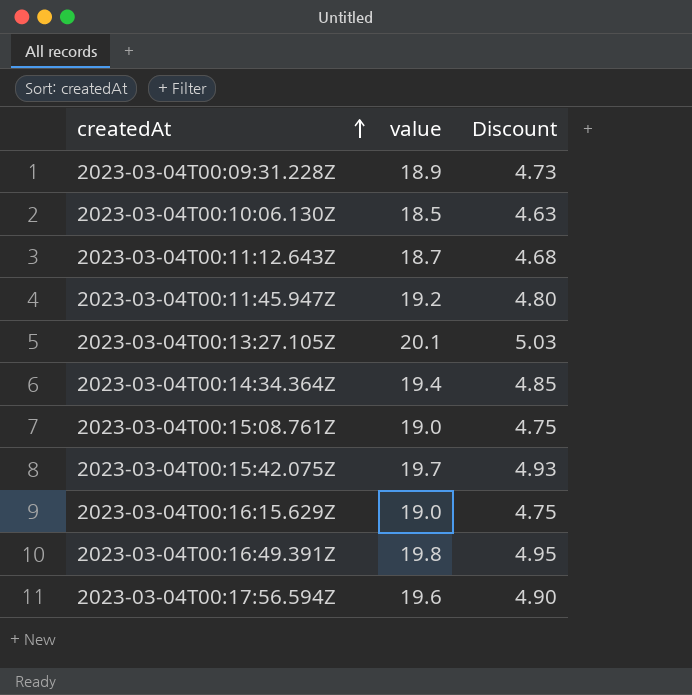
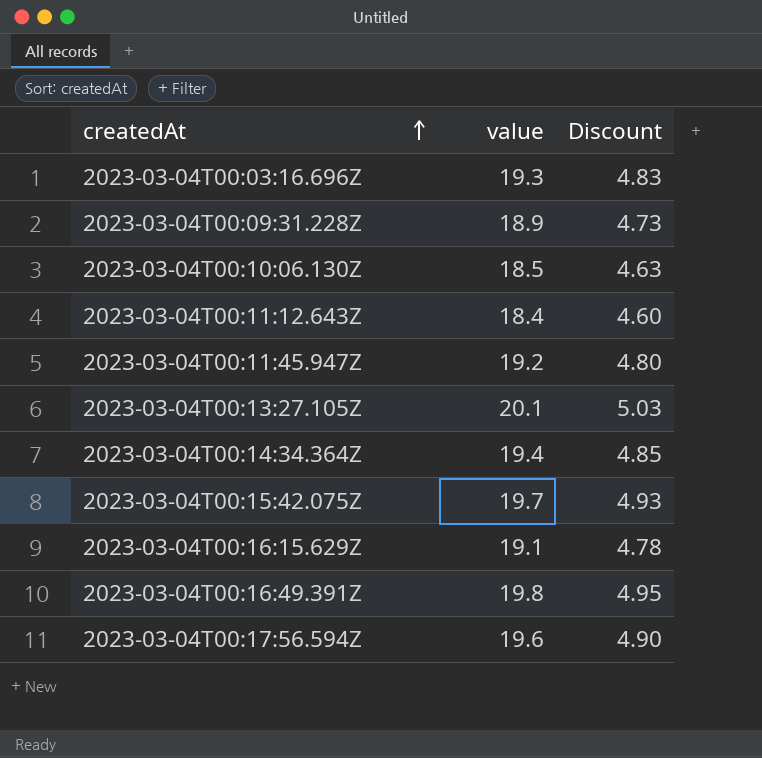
row 2023-03-04T00:15:08.761Z: 19.0 | 4.75 -> none
row 2023-03-04T00:03:16.696Z: none -> 19.3 | 4.83
2023-03-04T00:11:12.643Z | value: 18.7 -> 18.4
2023-03-04T00:11:12.643Z | Discount: 4.68 -> 4.60
2023-03-04T00:16:15.629Z | value: 19.0 -> 19.1
2023-03-04T00:16:15.629Z | Discount: 4.75 -> 4.78

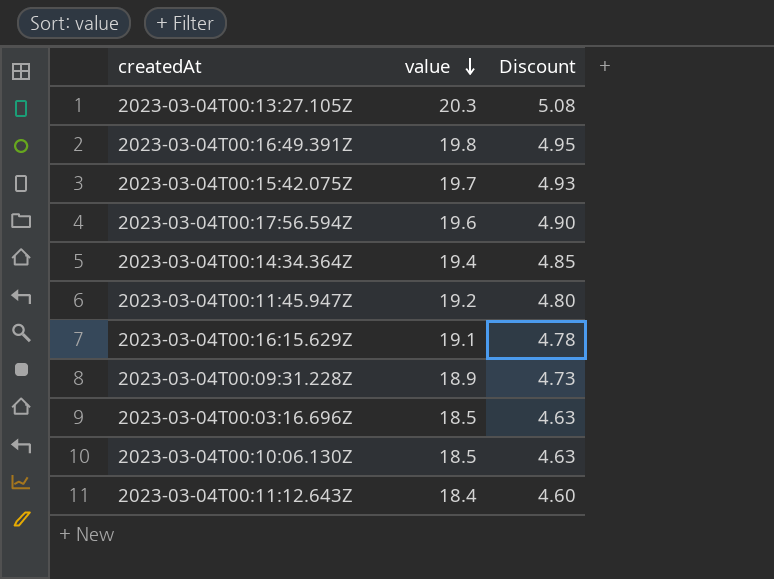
row order: createdAt ascending -> value descending
2023-03-04T00:13:27.105Z | value: 20.1 -> 20.3
2023-03-04T00:13:27.105Z | Discount: 5.03 -> 5.08
2023-03-04T00:03:16.696Z | value: 19.3 -> 18.5
2023-03-04T00:03:16.696Z | Discount: 4.83 -> 4.63

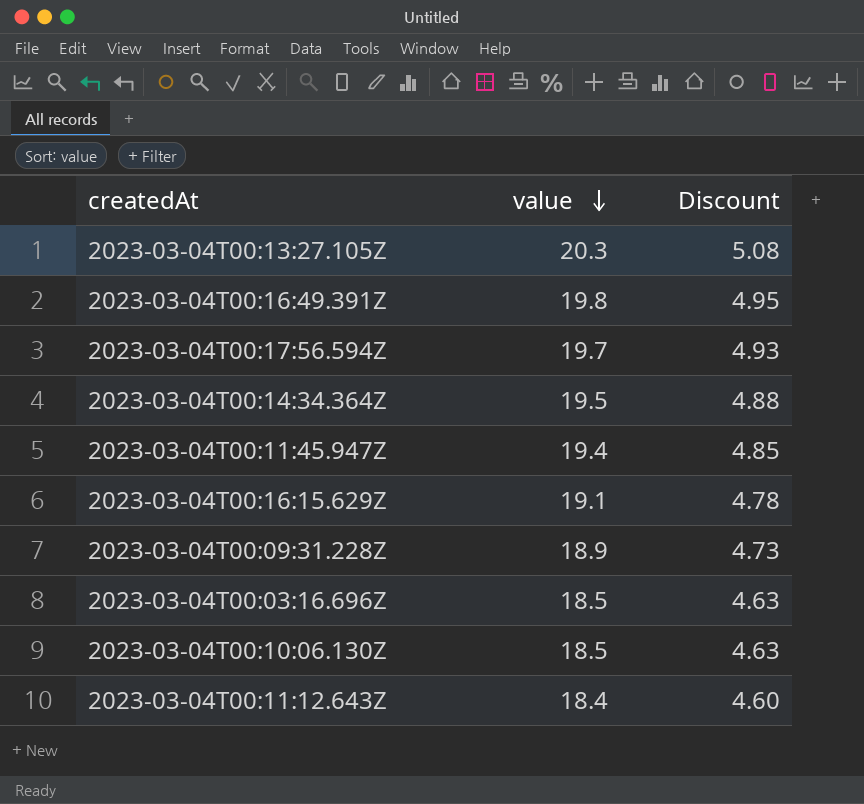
row 2023-03-04T00:15:42.075Z: 19.7 | 4.93 -> none
2023-03-04T00:17:56.594Z | value: 19.6 -> 19.7
2023-03-04T00:17:56.594Z | Discount: 4.90 -> 4.93
2023-03-04T00:14:34.364Z | value: 19.4 -> 19.5
2023-03-04T00:14:34.364Z | Discount: 4.85 -> 4.88
2023-03-04T00:11:45.947Z | value: 19.2 -> 19.4
2023-03-04T00:11:45.947Z | Discount: 4.80 -> 4.85

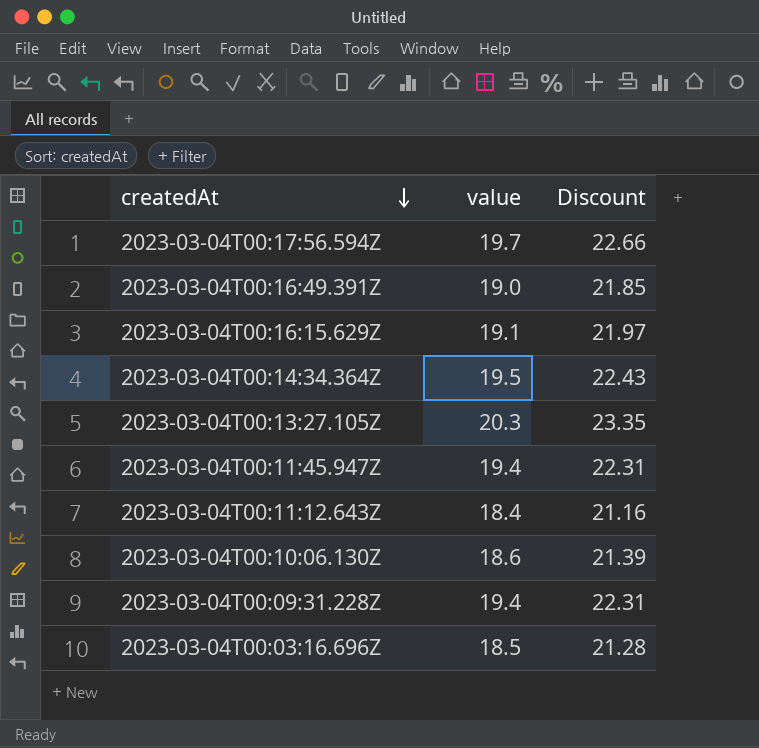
row order: value descending -> createdAt descending
column Discount | formula: [value] * 0.25 -> [value] * 1.15
2023-03-04T00:16:49.391Z | value: 19.8 -> 19.0
2023-03-04T00:10:06.130Z | value: 18.5 -> 18.6
2023-03-04T00:09:31.228Z | value: 18.9 -> 19.4

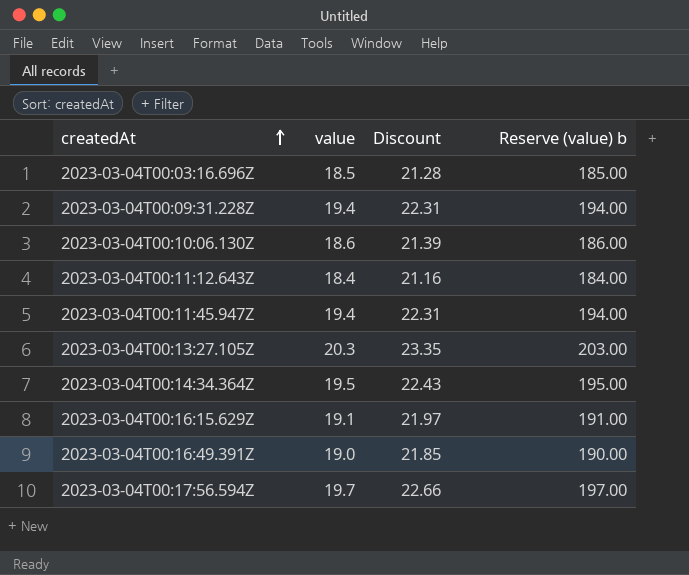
row order: createdAt descending -> createdAt ascending
column Reserve (value) b | formula: none -> [value] * 10

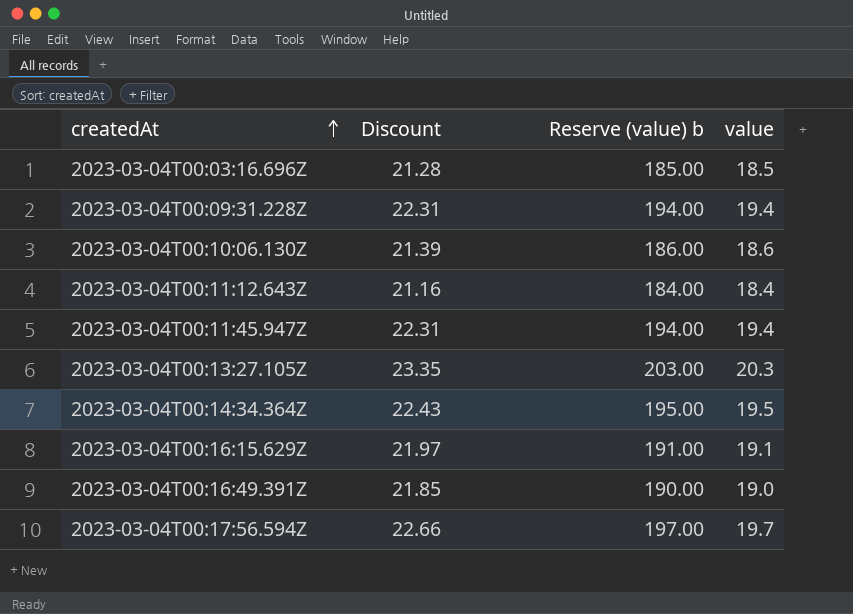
column value | position: 2 -> 4

